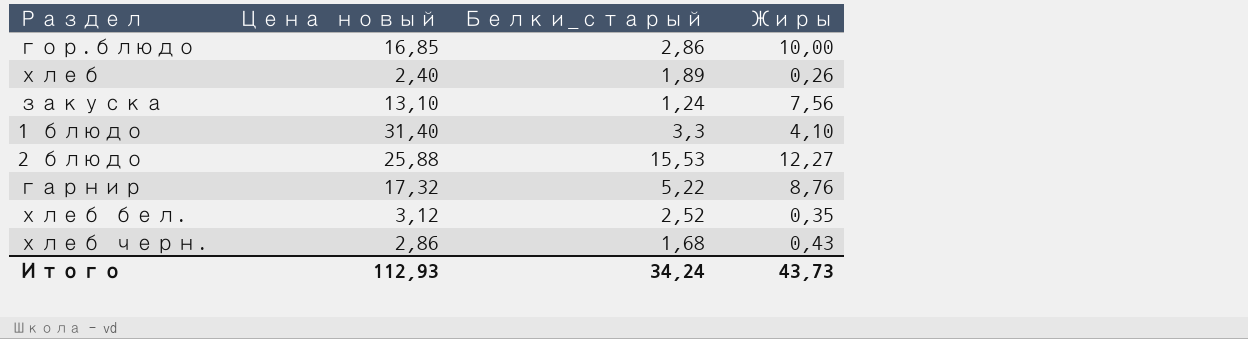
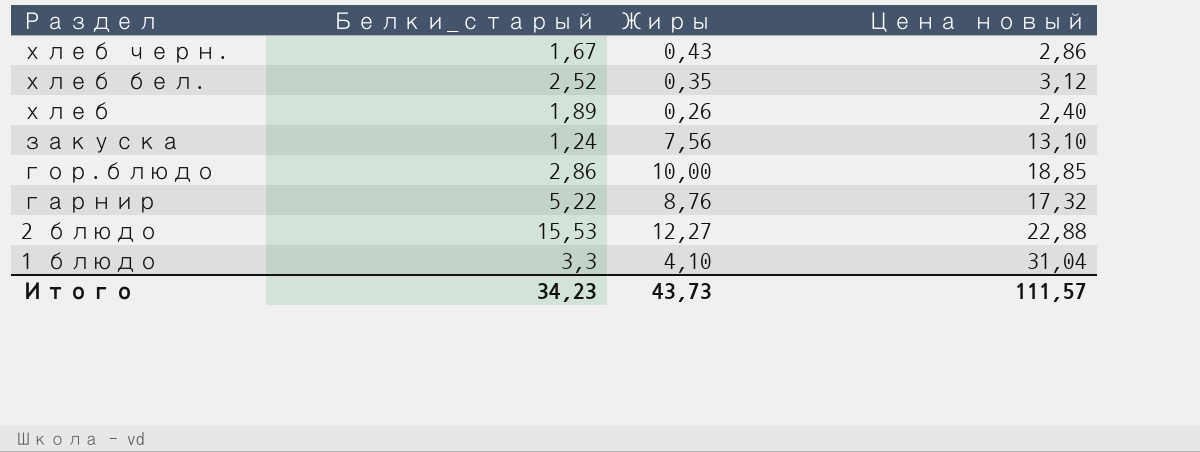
row order: none -> Раздел descending
column Цена новый | position: 2 -> 4
хлеб черн. | Белки_старый: 1,68 -> 1,67
гор.блюдо | Цена новый: 16,85 -> 18,85
2 блюдо | Цена новый: 25,88 -> 22,88
1 блюдо | Цена новый: 31,40 -> 31,04
Итого | Белки_старый: 34,24 -> 34,23
Итого | Цена новый: 112,93 -> 111,57

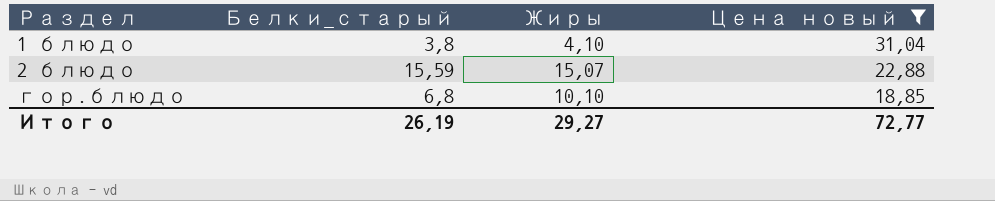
filter: none -> Цена новый >= 18,85
row order: Раздел descending -> Раздел ascending
1 блюдо | Белки_старый: 3,3 -> 3,8
2 блюдо | Белки_старый: 15,53 -> 15,59
2 блюдо | Жиры: 12,27 -> 15,07
гор.блюдо | Белки_старый: 2,86 -> 6,8
гор.блюдо | Жиры: 10,00 -> 10,10
Итого | Белки_старый: 34,23 -> 26,19
Итого | Жиры: 43,73 -> 29,27
Итого | Цена новый: 111,57 -> 72,77

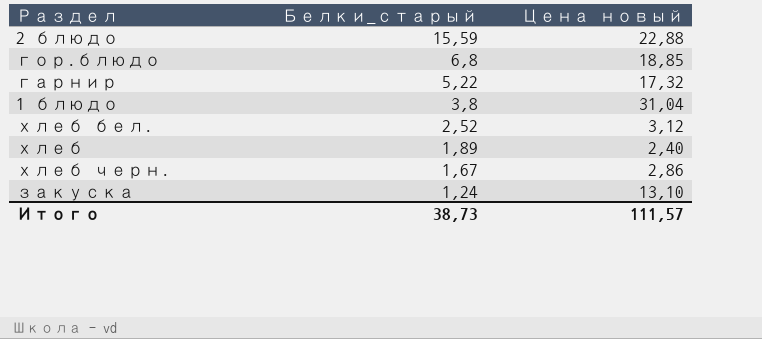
filter: Цена новый >= 18,85 -> none
row order: Раздел ascending -> Белки_старый descending
column Жиры | position: 3 -> none
Итого | Белки_старый: 26,19 -> 38,73
Итого | Цена новый: 72,77 -> 111,57

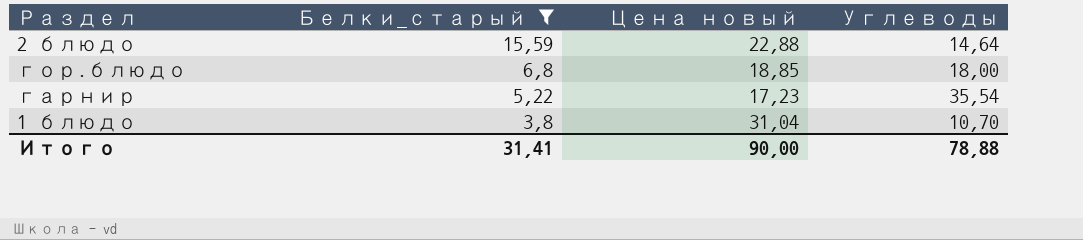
filter: none -> Белки_старый >= 3,8
column Углеводы | position: none -> 4
гарнир | Цена новый: 17,32 -> 17,23
Итого | Белки_старый: 38,73 -> 31,41
Итого | Цена новый: 111,57 -> 90,00

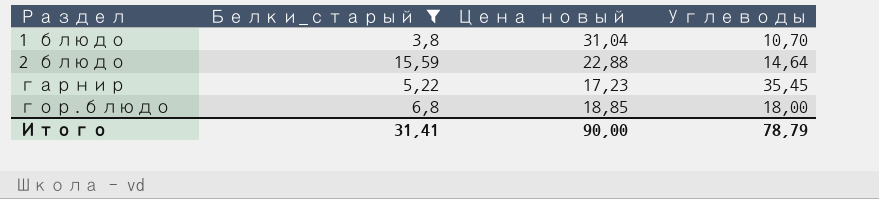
row order: Белки_старый descending -> Раздел ascending
гарнир | Углеводы: 35,54 -> 35,45
Итого | Углеводы: 78,88 -> 78,79

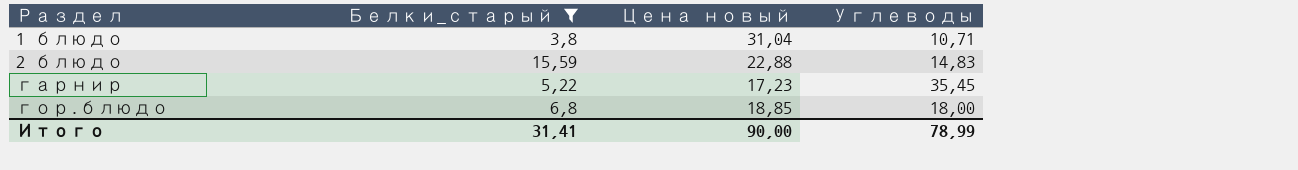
1 блюдо | Углеводы: 10,70 -> 10,71
2 блюдо | Углеводы: 14,64 -> 14,83
Итого | Углеводы: 78,79 -> 78,99

